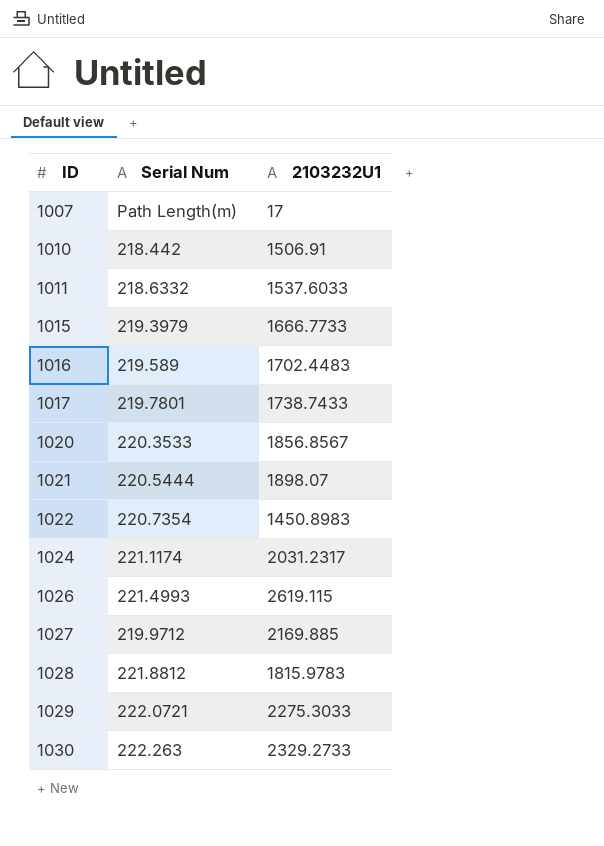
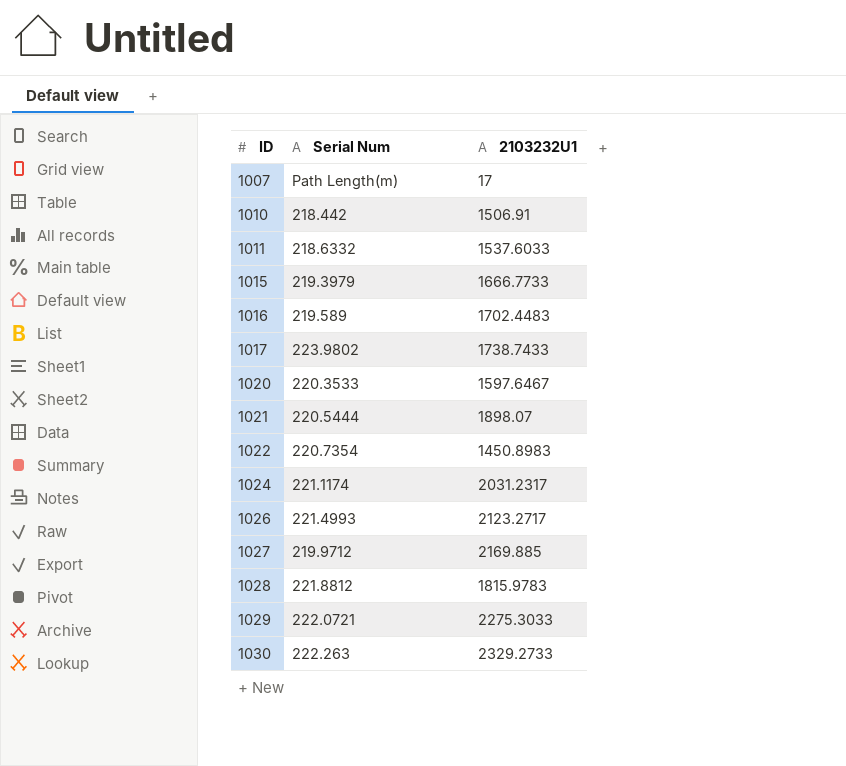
1017 | Serial Num: 219.7801 -> 223.9802
1020 | 2103232U1: 1856.8567 -> 1597.6467
1026 | 2103232U1: 2619.115 -> 2123.2717

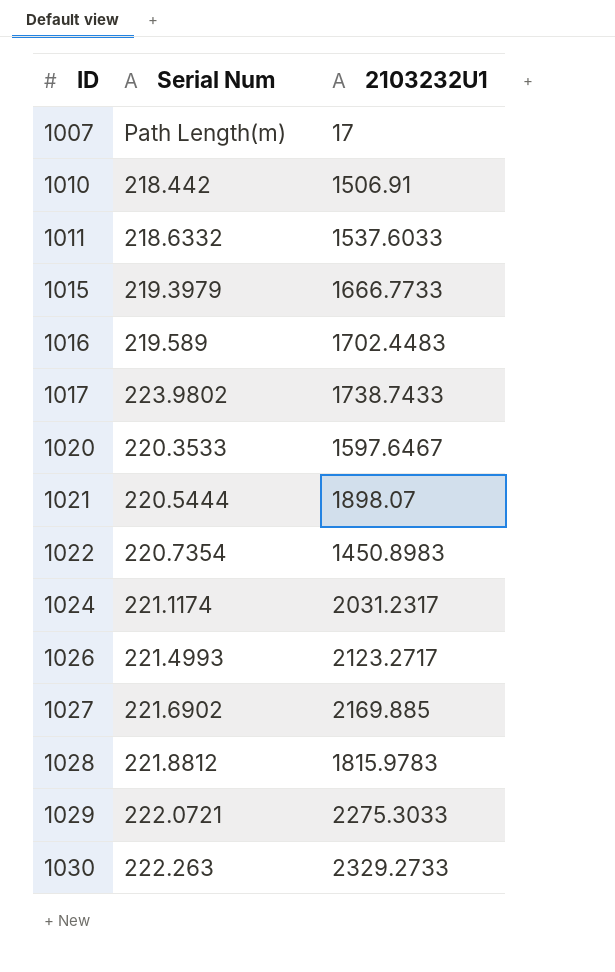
1027 | Serial Num: 219.9712 -> 221.6902

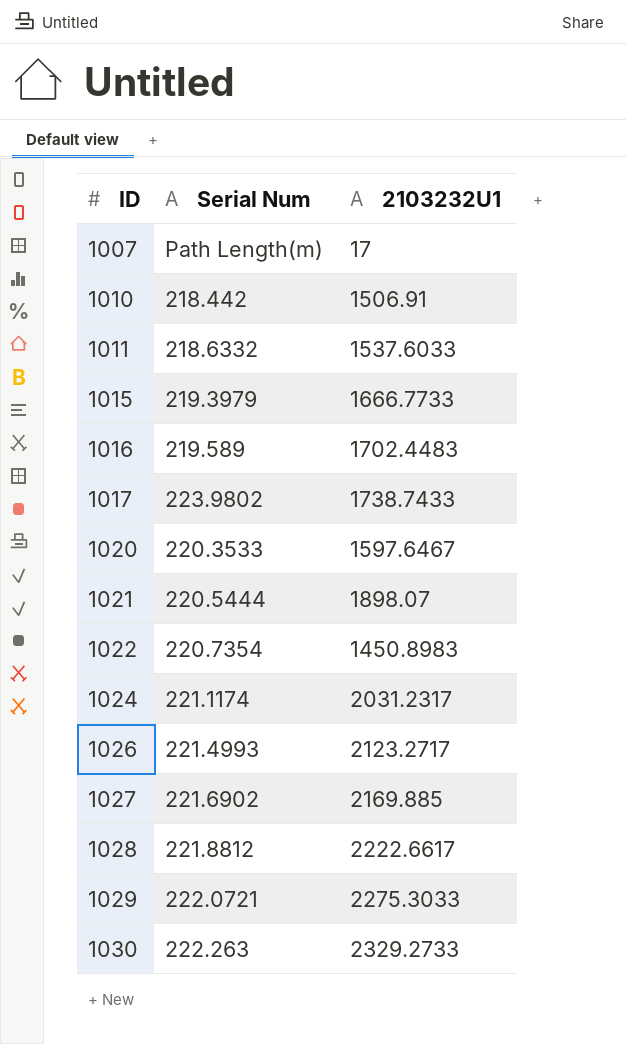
1028 | 2103232U1: 1815.9783 -> 2222.6617

